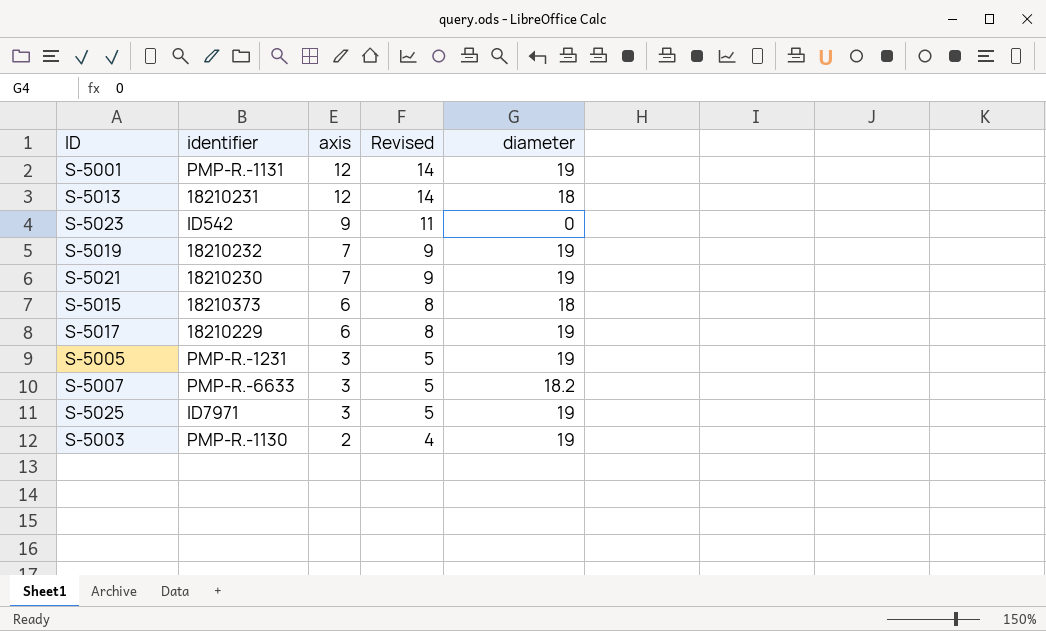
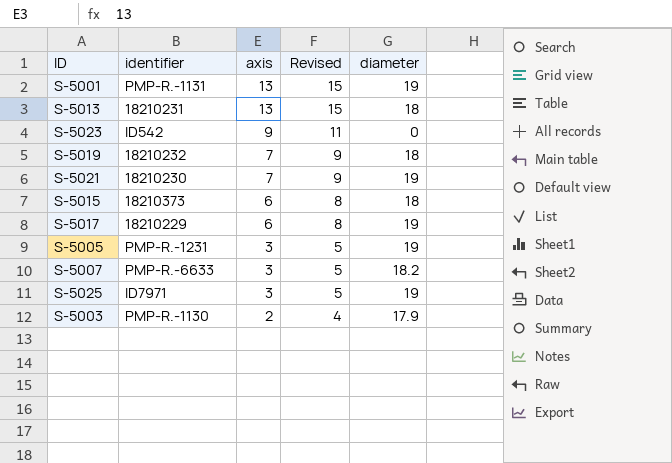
S-5001 | axis: 12 -> 13
S-5001 | Revised: 14 -> 15
S-5013 | axis: 12 -> 13
S-5013 | Revised: 14 -> 15
S-5019 | diameter: 19 -> 18
S-5003 | diameter: 19 -> 17.9

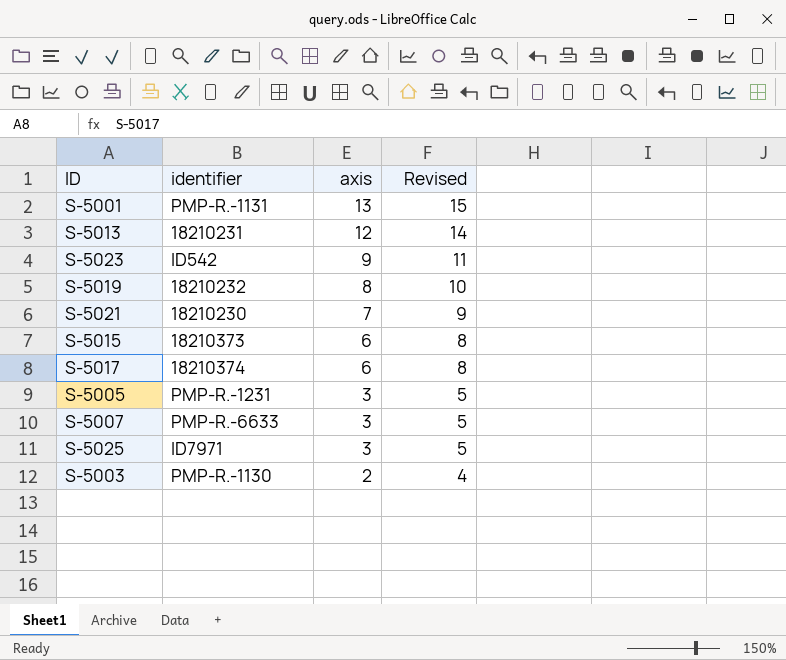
column diameter | position: 5 -> none
S-5013 | axis: 13 -> 12
S-5013 | Revised: 15 -> 14
S-5019 | axis: 7 -> 8
S-5019 | Revised: 9 -> 10
S-5017 | identifier: 18210229 -> 18210374

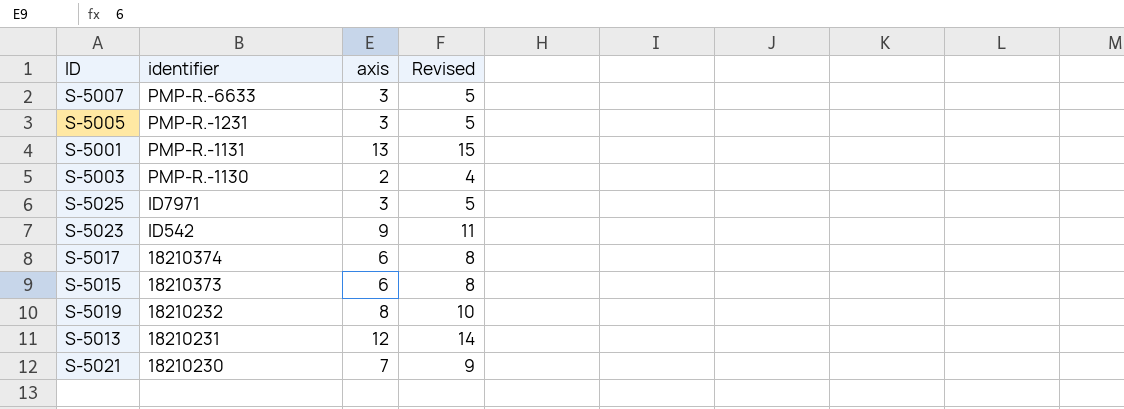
row order: axis descending -> identifier descending

